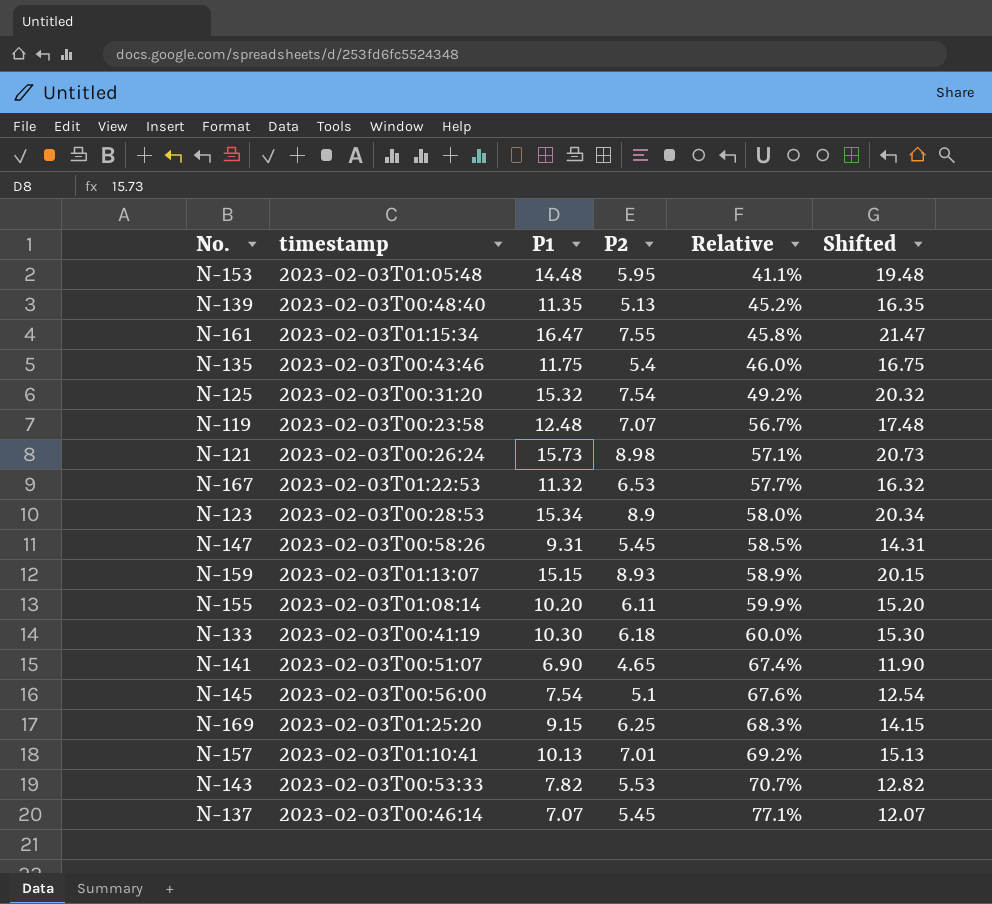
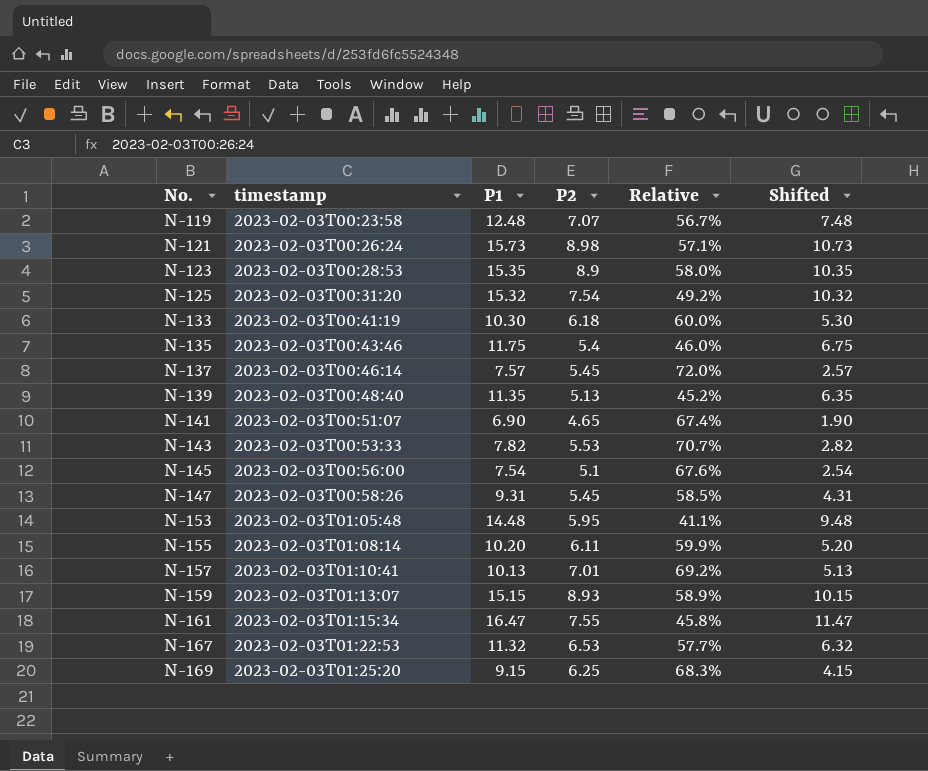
row order: Relative ascending -> No. ascending
column Shifted | formula: [P1] + 5 -> [P1] - 5
N-123 | P1: 15.34 -> 15.35
N-137 | P1: 7.07 -> 7.57
N-137 | Relative: 77.1% -> 72.0%

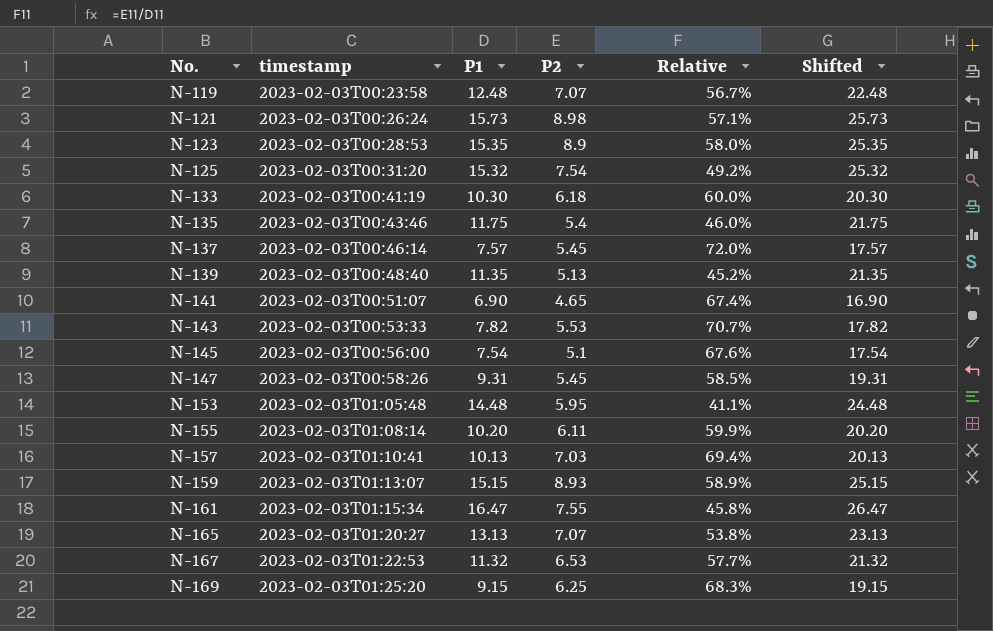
column Shifted | formula: [P1] - 5 -> [P1] + 10
N-157 | P2: 7.01 -> 7.03
N-157 | Relative: 69.2% -> 69.4%
row N-165: none -> 2023-02-03T01:20:27 | 13.13 | 7.07 | 53.8% | 23.13

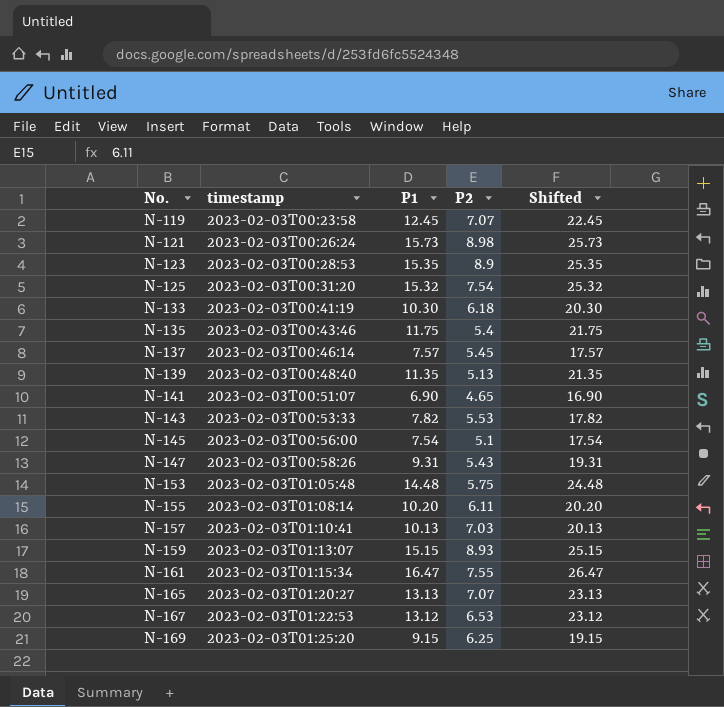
column Relative | formula: [P2] / [P1] -> none
N-119 | P1: 12.48 -> 12.45
N-119 | Shifted: 22.48 -> 22.45
N-147 | P2: 5.45 -> 5.43
N-153 | P2: 5.95 -> 5.75
N-167 | P1: 11.32 -> 13.12
N-167 | Shifted: 21.32 -> 23.12

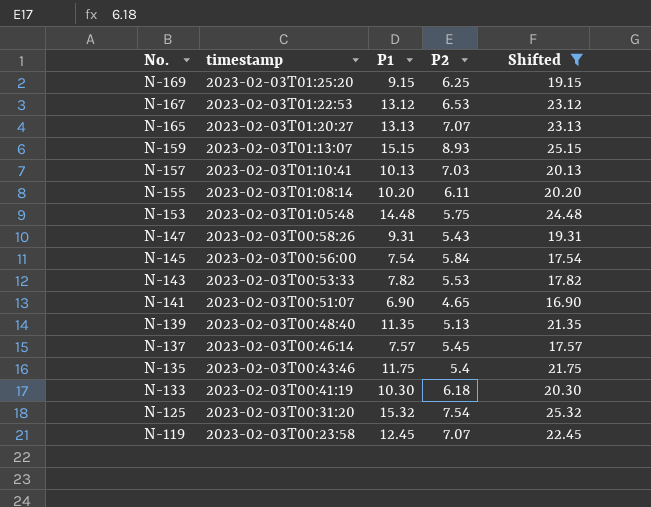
filter: none -> Shifted <= 25.32
row order: No. ascending -> No. descending
N-145 | P2: 5.1 -> 5.84

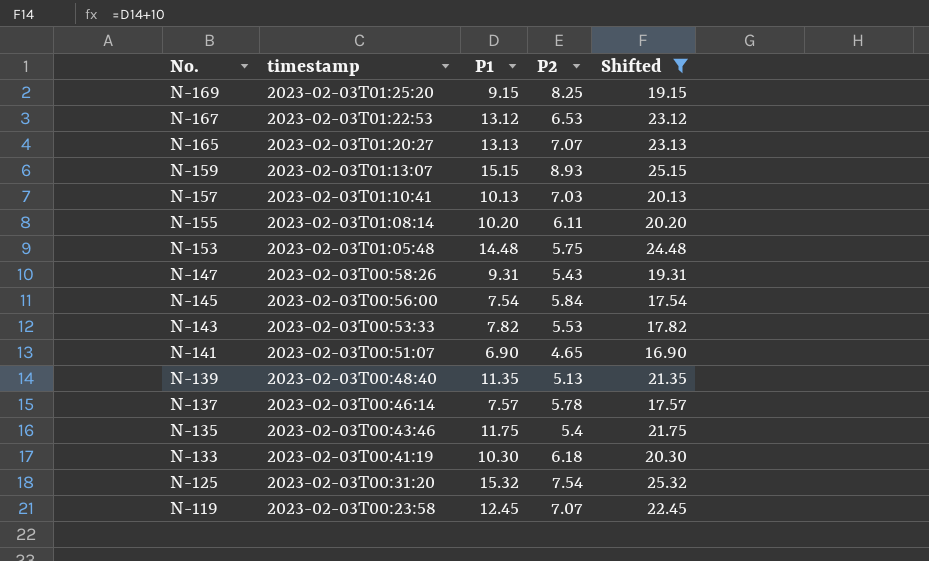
N-169 | P2: 6.25 -> 8.25
N-137 | P2: 5.45 -> 5.78

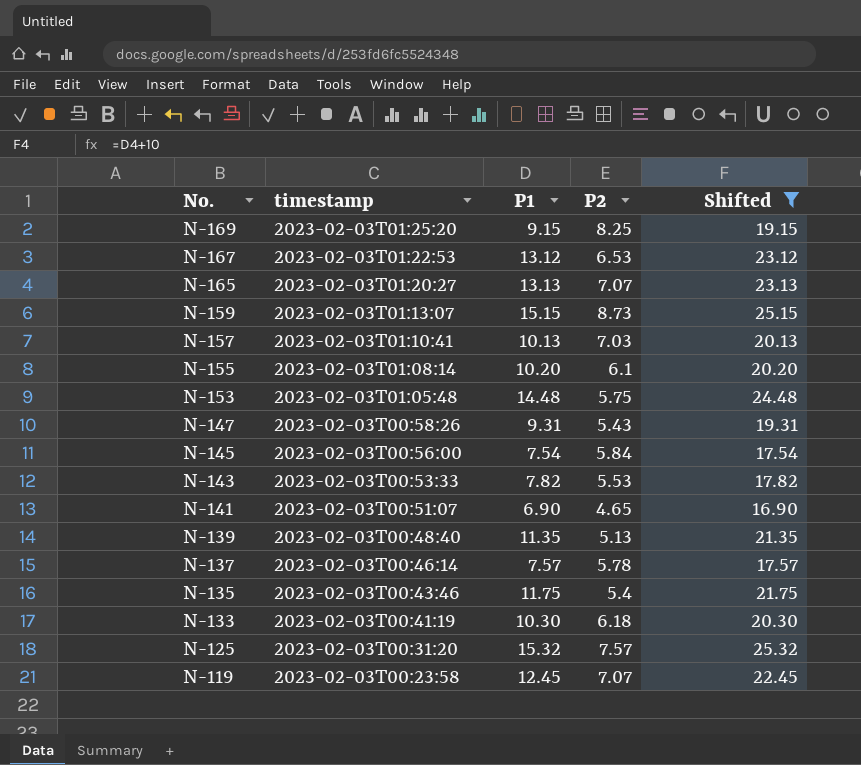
N-159 | P2: 8.93 -> 8.73
N-155 | P2: 6.11 -> 6.1
N-125 | P2: 7.54 -> 7.57

